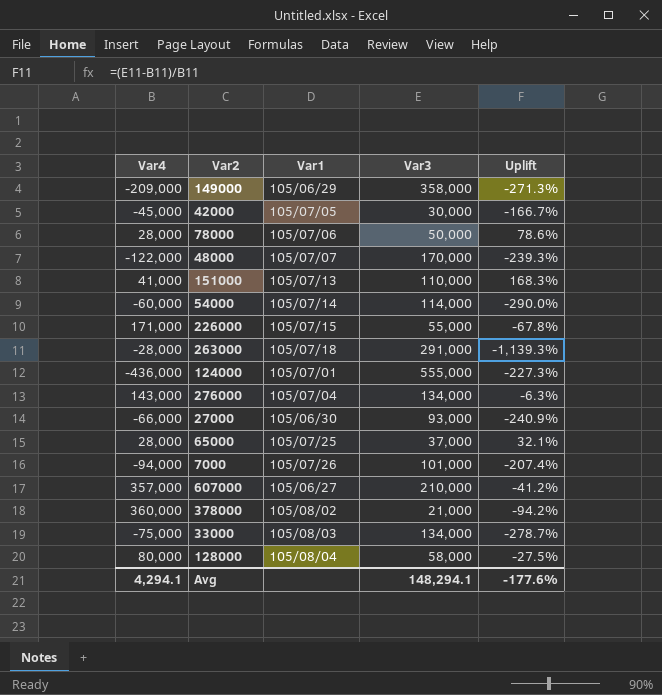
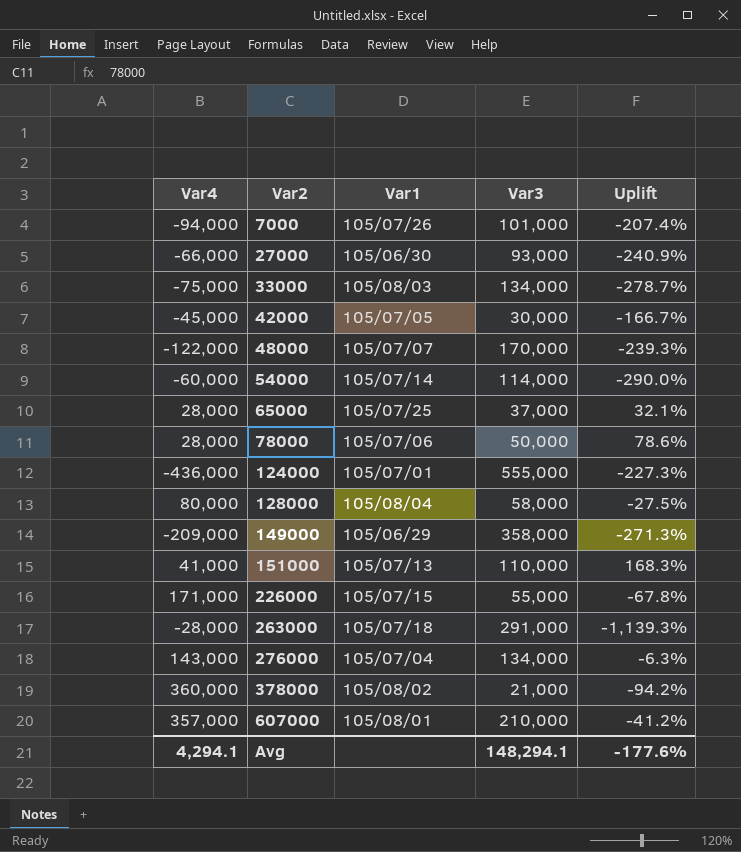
row order: none -> Var2 ascending
607000 | Var1: 105/06/27 -> 105/08/01

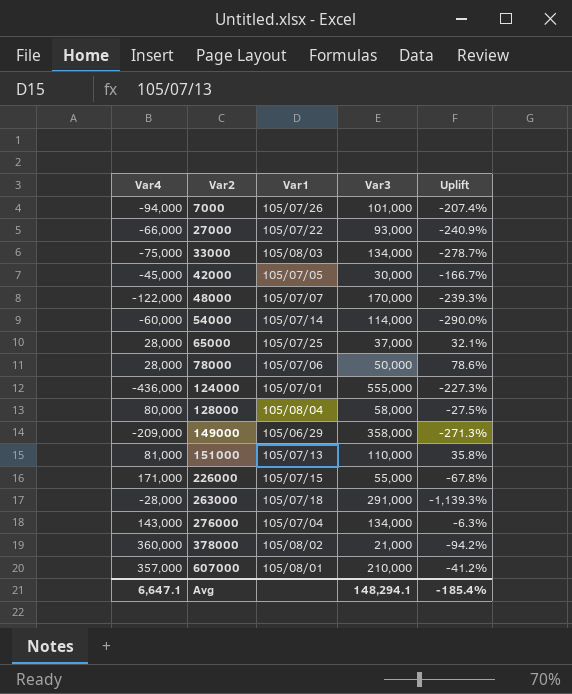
27000 | Var1: 105/06/30 -> 105/07/22
151000 | Var4: 41,000 -> 81,000
151000 | Uplift: 168.3% -> 35.8%
Avg | Var4: 4,294.1 -> 6,647.1
Avg | Uplift: -177.6% -> -185.4%

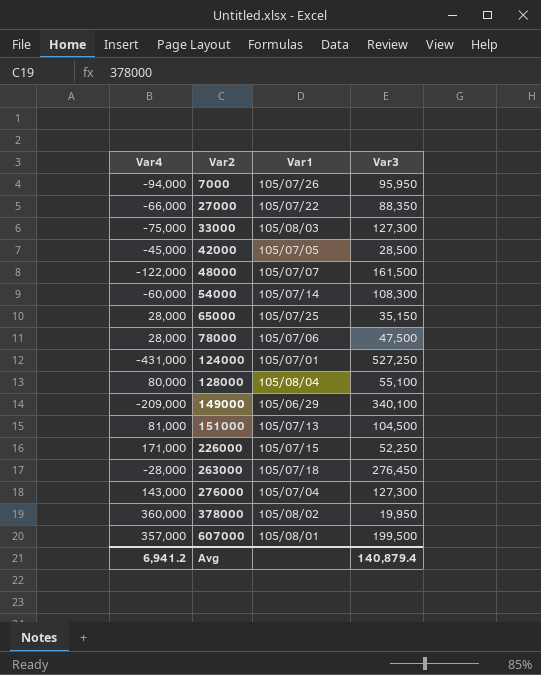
column Uplift | formula: ([Var3] - [Var4]) / [Var4] -> none
7000 | Var3: 101,000 -> 95,950
27000 | Var3: 93,000 -> 88,350
33000 | Var3: 134,000 -> 127,300
42000 | Var3: 30,000 -> 28,500
48000 | Var3: 170,000 -> 161,500
54000 | Var3: 114,000 -> 108,300
65000 | Var3: 37,000 -> 35,150
78000 | Var3: 50,000 -> 47,500
124000 | Var4: -436,000 -> -431,000
124000 | Var3: 555,000 -> 527,250
128000 | Var3: 58,000 -> 55,100
149000 | Var3: 358,000 -> 340,100
151000 | Var3: 110,000 -> 104,500
226000 | Var3: 55,000 -> 52,250
263000 | Var3: 291,000 -> 276,450
276000 | Var3: 134,000 -> 127,300
378000 | Var3: 21,000 -> 19,950
607000 | Var3: 210,000 -> 199,500
Avg | Var4: 6,647.1 -> 6,941.2
Avg | Var3: 148,294.1 -> 140,879.4

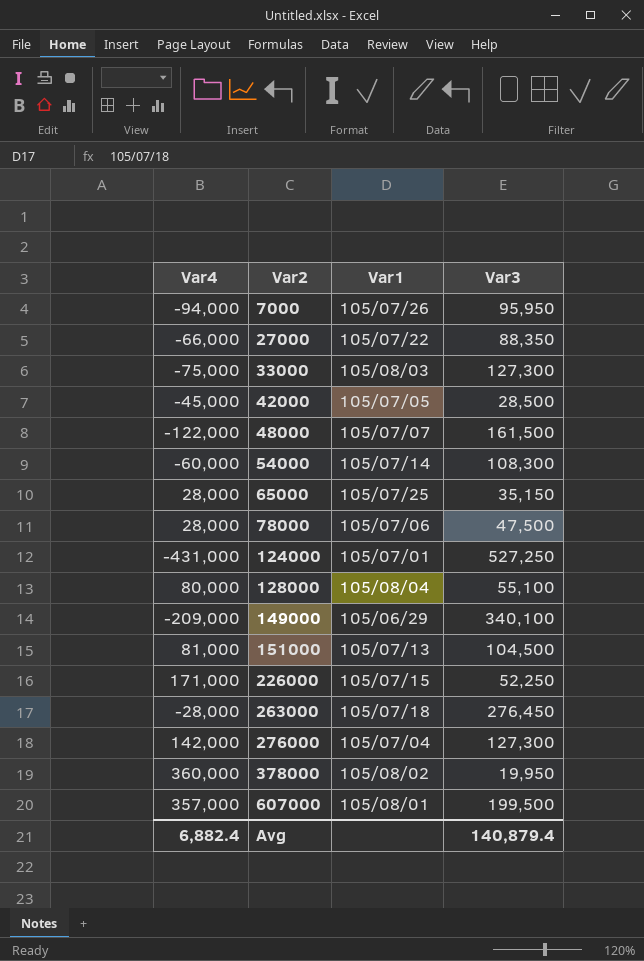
276000 | Var4: 143,000 -> 142,000
Avg | Var4: 6,941.2 -> 6,882.4

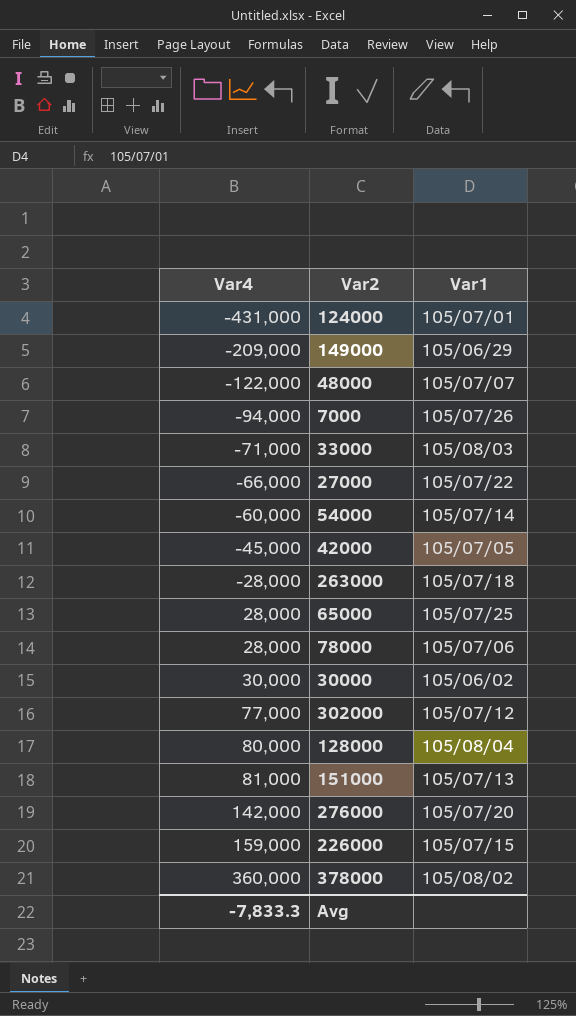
row order: Var2 ascending -> Var4 ascending
column Var3 | position: 4 -> none
row 607000: 357,000 | 105/08/01 | 199,500 -> none
33000 | Var4: -75,000 -> -71,000
row 30000: none -> 30,000 | 105/06/02
row 302000: none -> 77,000 | 105/07/12
276000 | Var1: 105/07/04 -> 105/07/20
226000 | Var4: 171,000 -> 159,000
Avg | Var4: 6,882.4 -> -7,833.3

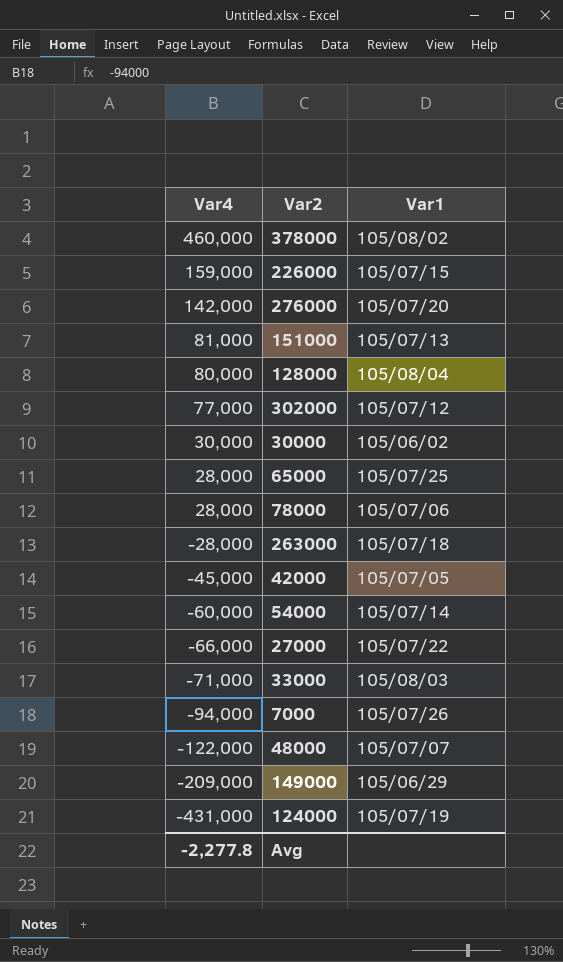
row order: Var4 ascending -> Var4 descending
378000 | Var4: 360,000 -> 460,000
124000 | Var1: 105/07/01 -> 105/07/19
Avg | Var4: -7,833.3 -> -2,277.8

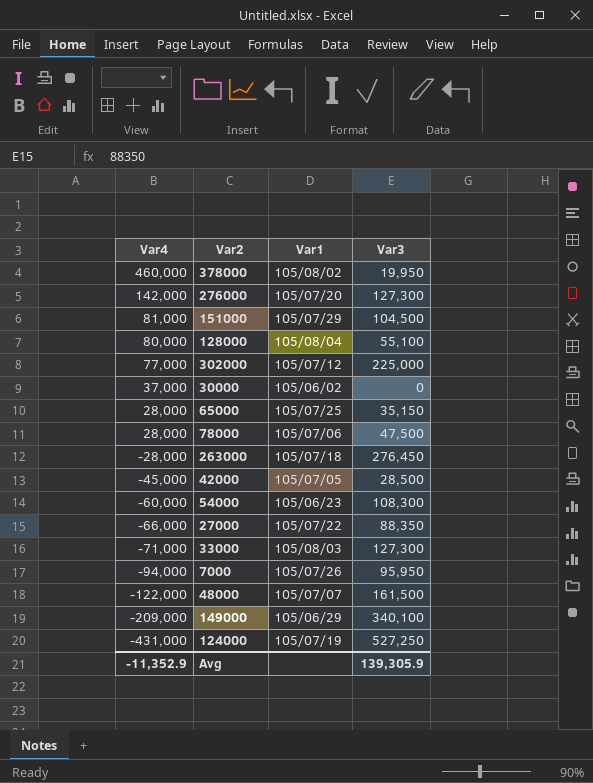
column Var3 | position: none -> 4
row 226000: 159,000 | 105/07/15 -> none
151000 | Var1: 105/07/13 -> 105/07/29
30000 | Var4: 30,000 -> 37,000
54000 | Var1: 105/07/14 -> 105/06/23
Avg | Var4: -2,277.8 -> -11,352.9

